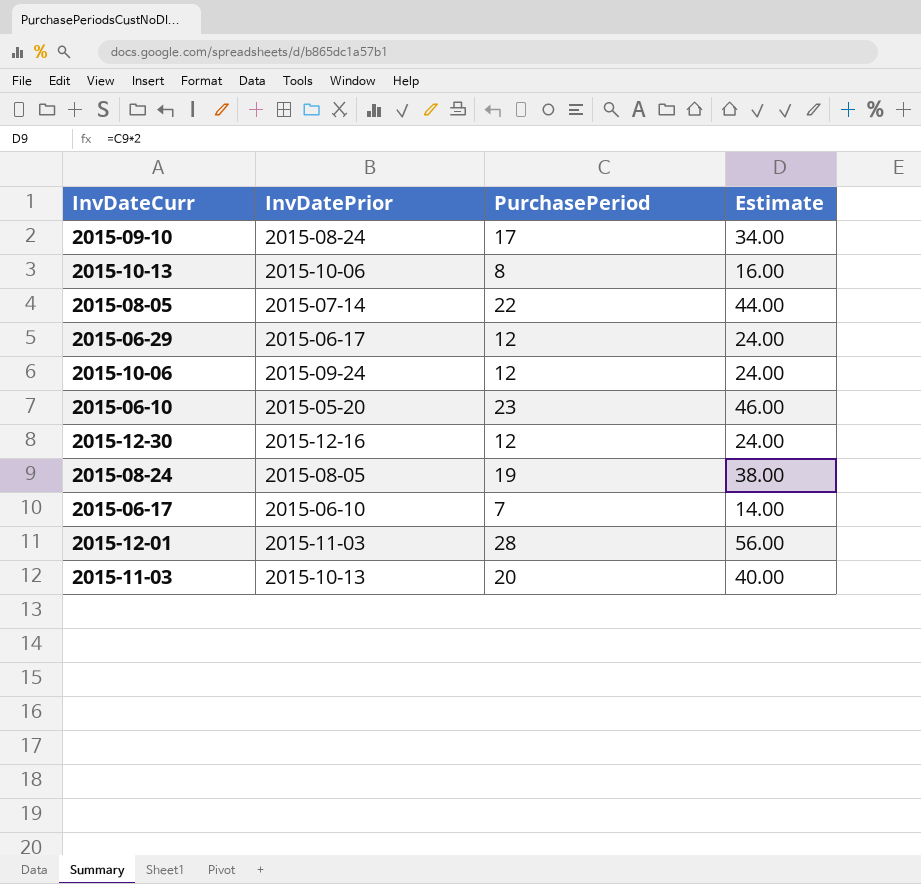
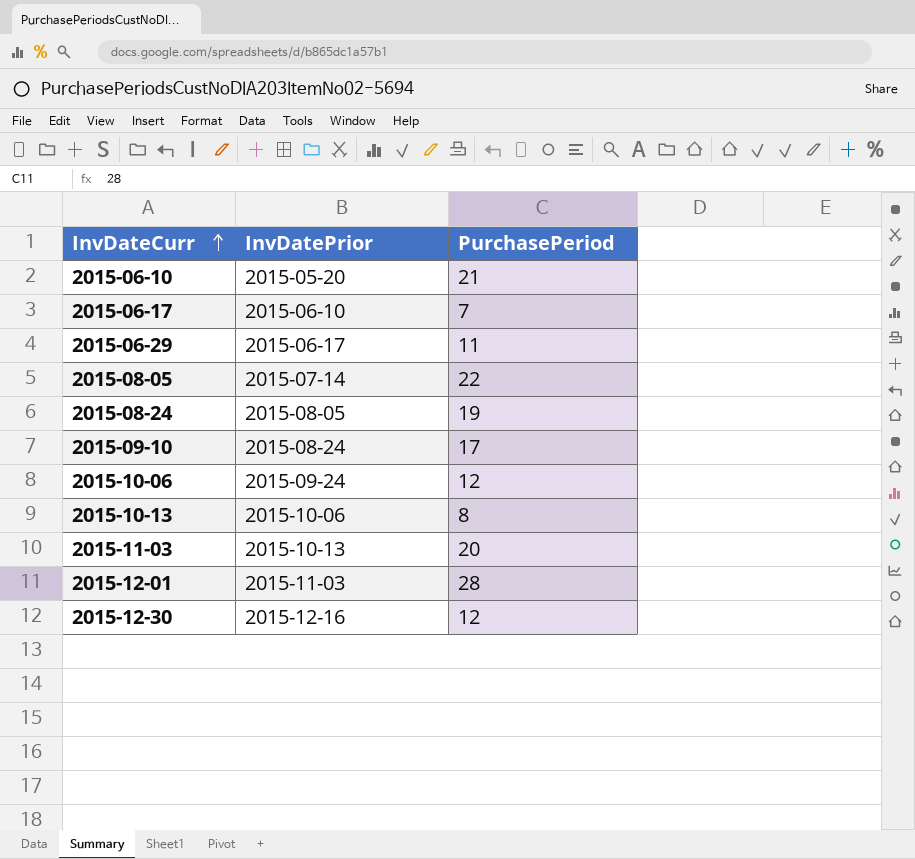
row order: none -> InvDateCurr ascending
column Estimate | formula: [PurchasePeriod] * 2 -> none
2015-06-10 | PurchasePeriod: 23 -> 21
2015-06-29 | PurchasePeriod: 12 -> 11

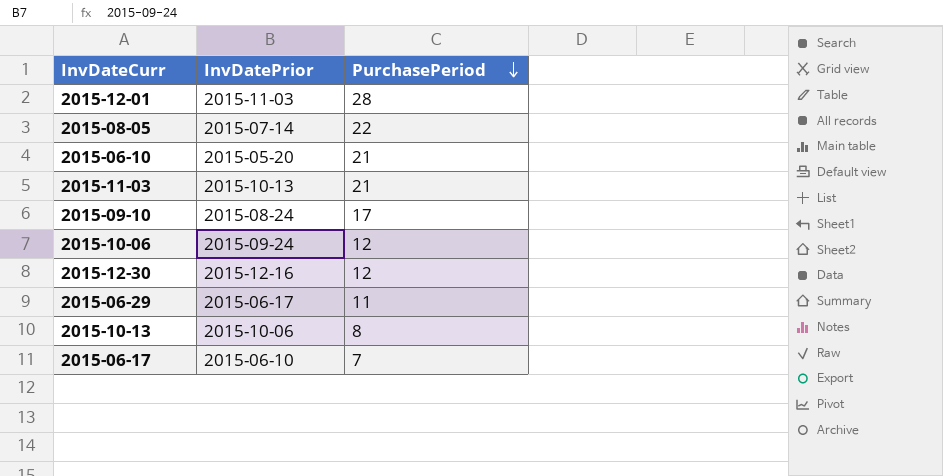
row order: InvDateCurr ascending -> PurchasePeriod descending
row 2015-08-24: 2015-08-05 | 19 -> none
2015-11-03 | PurchasePeriod: 20 -> 21

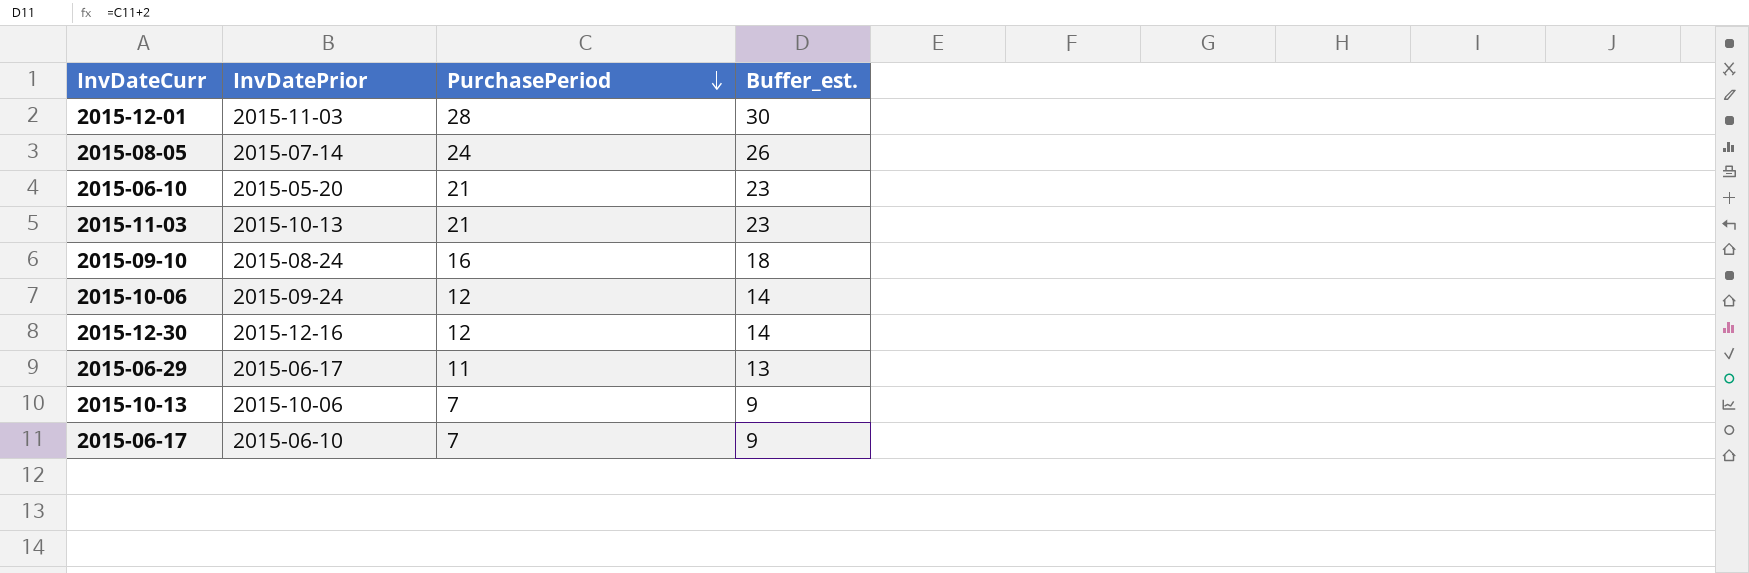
column Buffer_est. | formula: none -> [PurchasePeriod] + 2
2015-08-05 | PurchasePeriod: 22 -> 24
2015-09-10 | PurchasePeriod: 17 -> 16
2015-10-13 | PurchasePeriod: 8 -> 7

